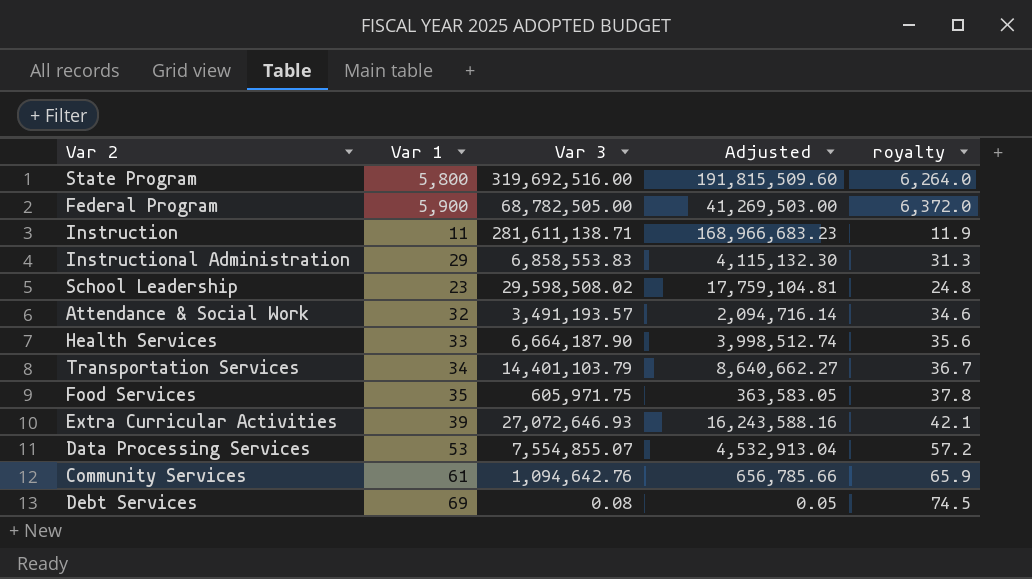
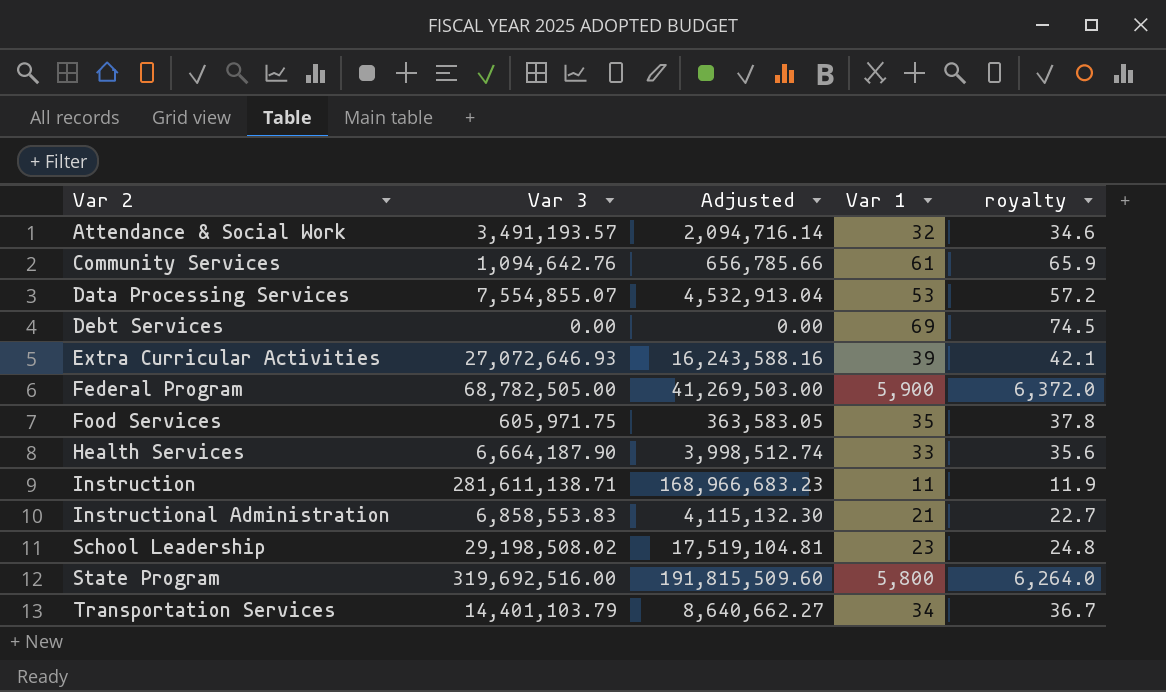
row order: none -> Var 2 ascending
column Var 1 | position: 2 -> 4
Debt Services | Var 3: 0.08 -> 0.00
Debt Services | Adjusted: 0.05 -> 0.00
Instructional Administration | Var 1: 29 -> 21
Instructional Administration | royalty: 31.3 -> 22.7
School Leadership | Var 3: 29,598,508.02 -> 29,198,508.02
School Leadership | Adjusted: 17,759,104.81 -> 17,519,104.81

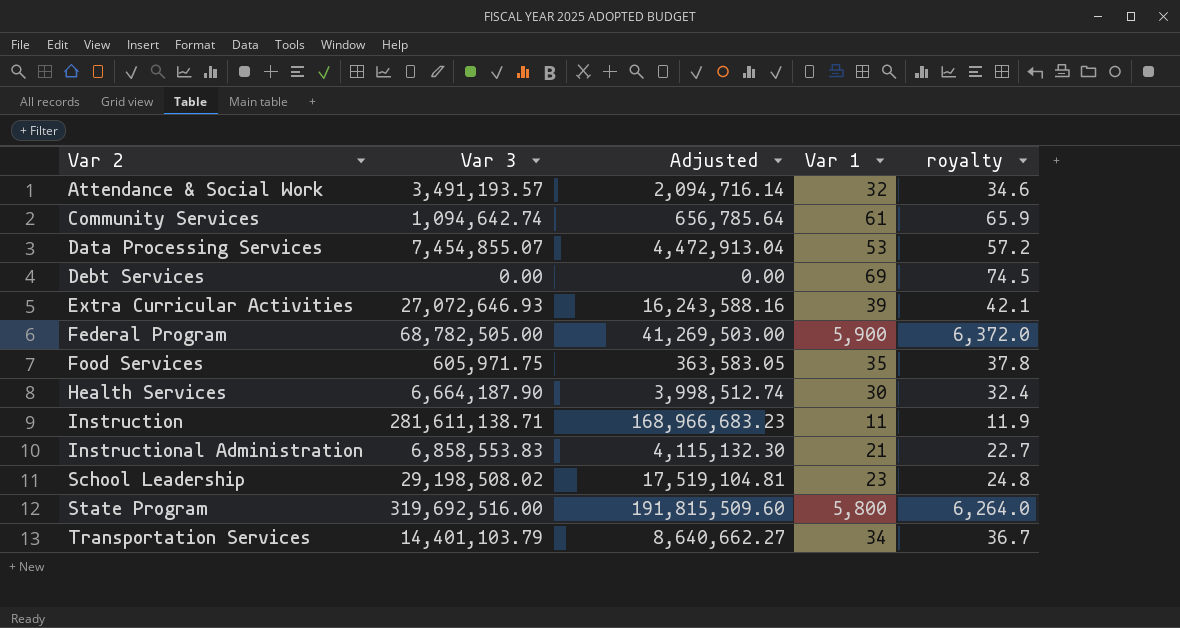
Community Services | Var 3: 1,094,642.76 -> 1,094,642.74
Community Services | Adjusted: 656,785.66 -> 656,785.64
Data Processing Services | Var 3: 7,554,855.07 -> 7,454,855.07
Data Processing Services | Adjusted: 4,532,913.04 -> 4,472,913.04
Health Services | Var 1: 33 -> 30
Health Services | royalty: 35.6 -> 32.4

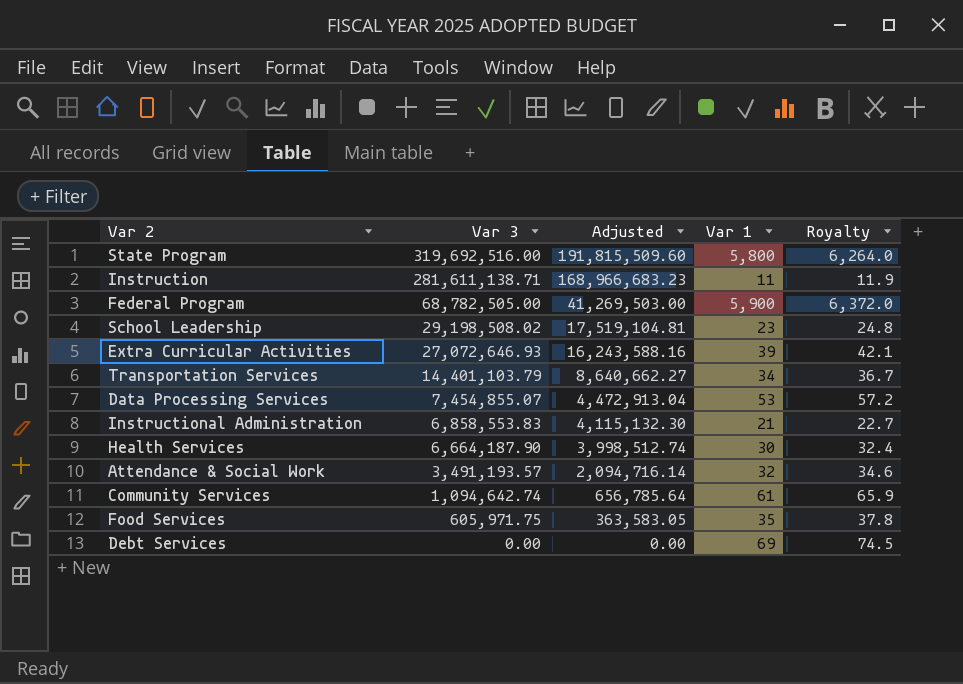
row order: Var 2 ascending -> Var 3 descending
column name: royalty -> Royalty

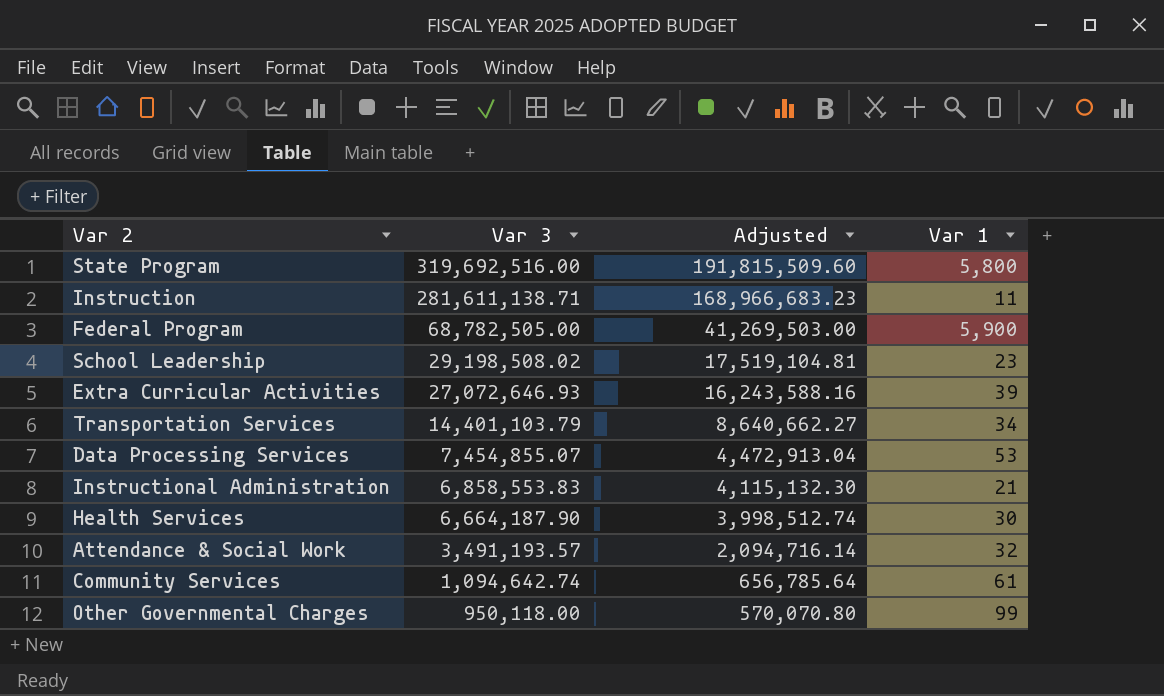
column Royalty | formula: [Var 1] * 1.08 -> none
row Food Services: 605,971.75 | 363,583.05 | 35 | 37.8 -> none
row Debt Services: 0.00 | 0.00 | 69 | 74.5 -> none
row Other Governmental Charges: none -> 950,118.00 | 570,070.80 | 99

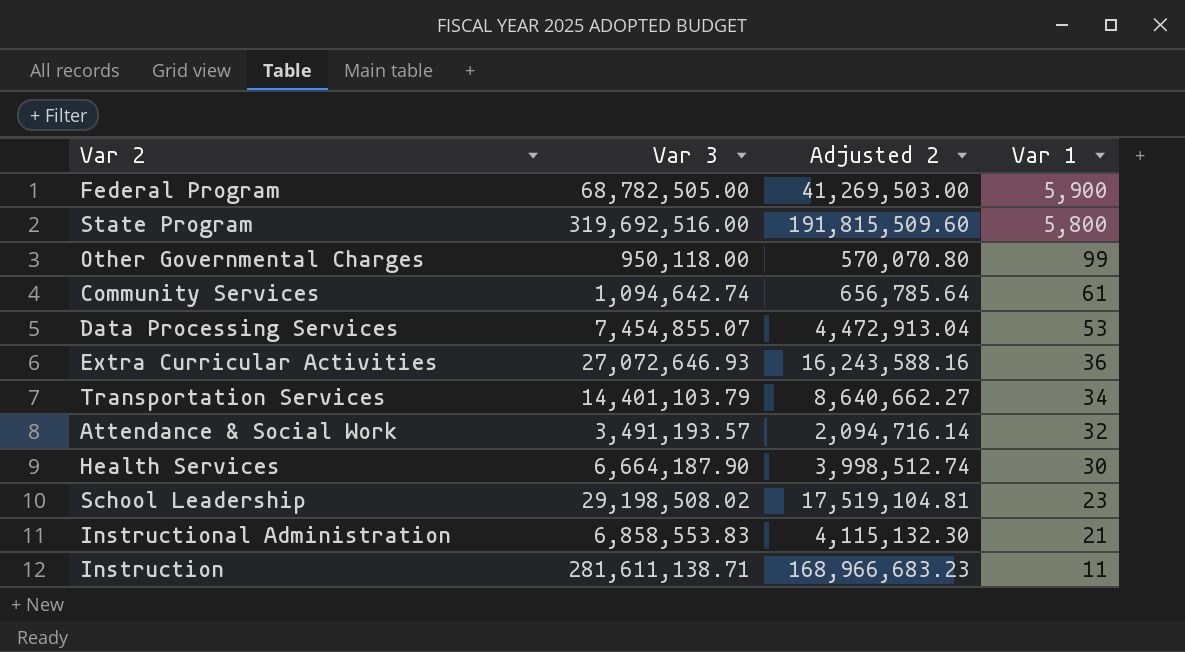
row order: Var 3 descending -> Var 1 descending
column name: Adjusted -> Adjusted 2
Extra Curricular Activities | Var 1: 39 -> 36

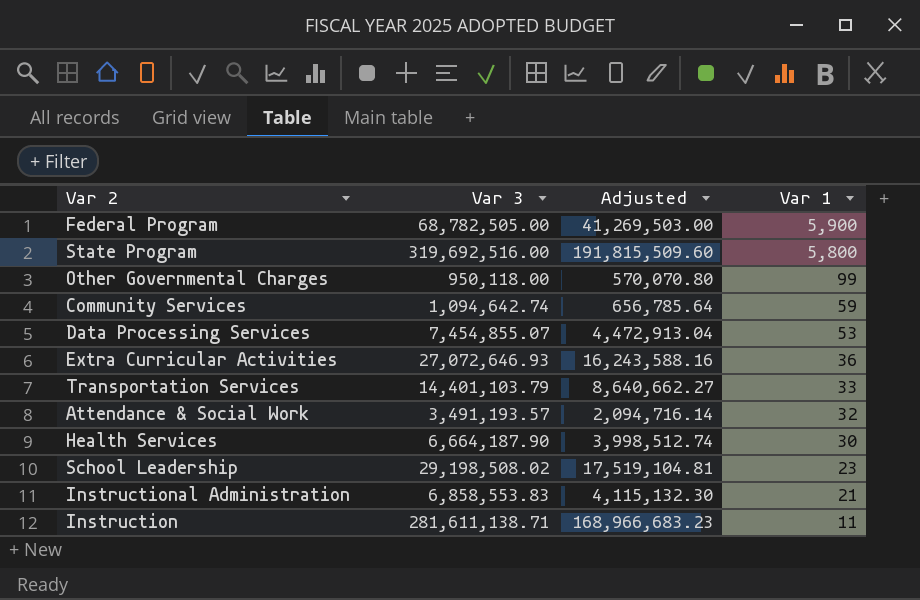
column name: Adjusted 2 -> Adjusted
Community Services | Var 1: 61 -> 59
Transportation Services | Var 1: 34 -> 33

